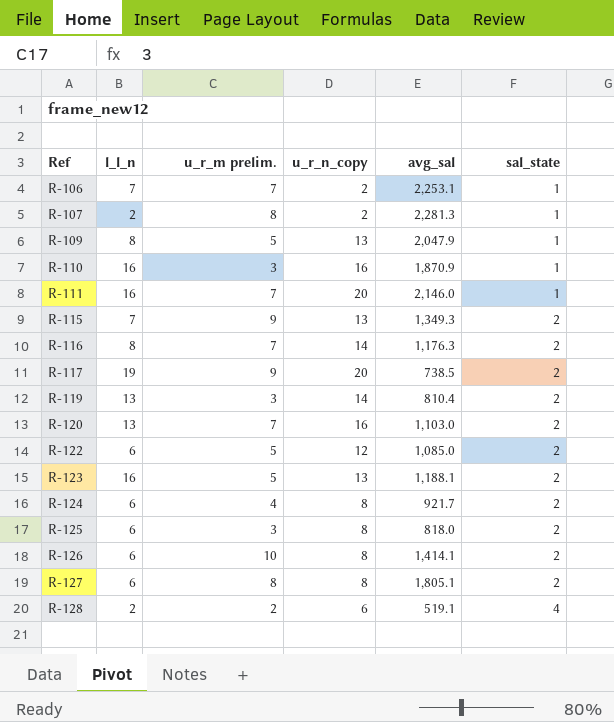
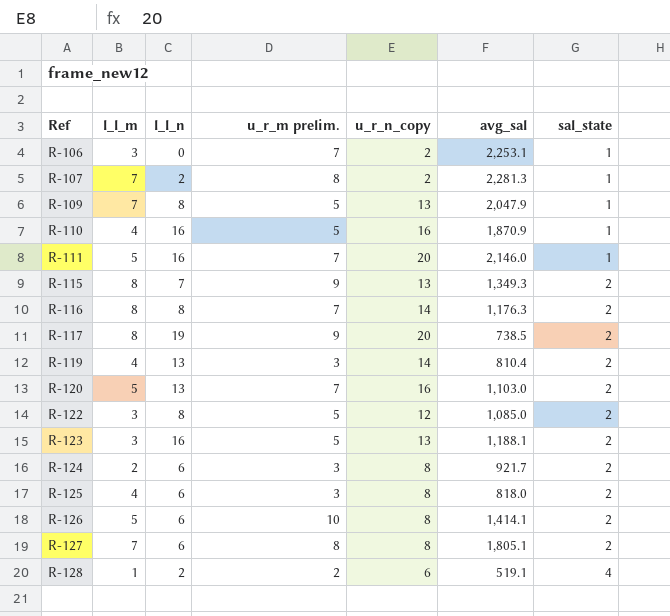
column l_l_m | position: none -> 2
R-106 | l_l_n: 7 -> 0
R-110 | u_r_m prelim.: 3 -> 5
R-122 | l_l_n: 6 -> 8
R-124 | u_r_m prelim.: 4 -> 3

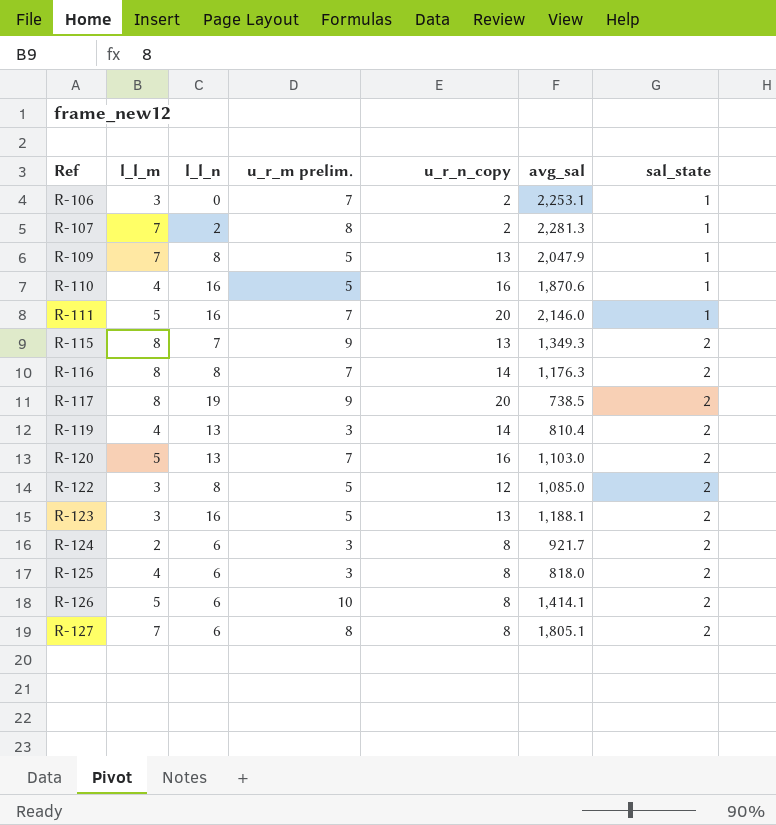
row R-128: 1 | 2 | 2 | 6 | 519.1 | 4 -> none
R-110 | avg_sal: 1,870.9 -> 1,870.6

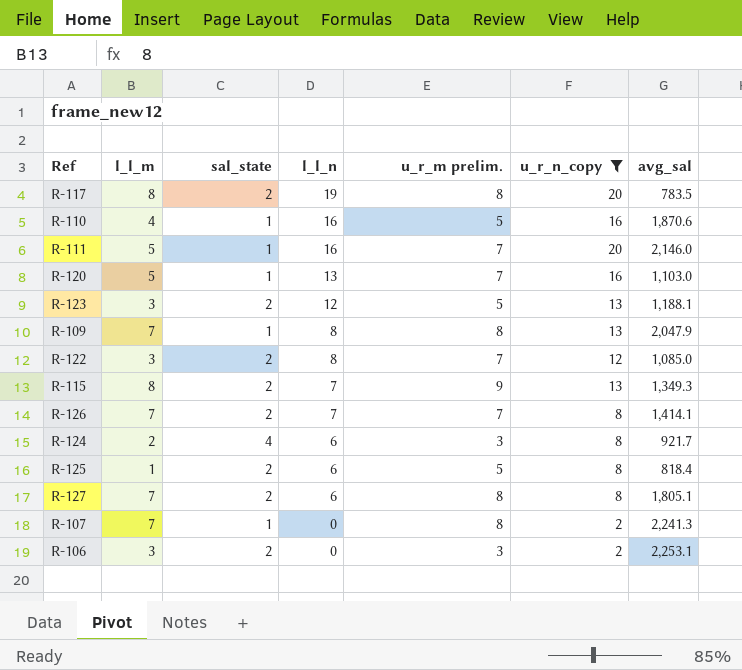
filter: none -> u_r_n_copy != 14
row order: Ref ascending -> l_l_n descending
column sal_state | position: 7 -> 3
R-117 | u_r_m prelim.: 9 -> 8
R-117 | avg_sal: 738.5 -> 783.5
R-120 | sal_state: 2 -> 1
R-123 | l_l_n: 16 -> 12
R-109 | u_r_m prelim.: 5 -> 8
R-122 | u_r_m prelim.: 5 -> 7
R-126 | l_l_m: 5 -> 7
R-126 | l_l_n: 6 -> 7
R-126 | u_r_m prelim.: 10 -> 7
R-124 | sal_state: 2 -> 4
R-125 | l_l_m: 4 -> 1
R-125 | u_r_m prelim.: 3 -> 5
R-125 | avg_sal: 818.0 -> 818.4
R-107 | l_l_n: 2 -> 0
R-107 | avg_sal: 2,281.3 -> 2,241.3
R-106 | sal_state: 1 -> 2
R-106 | u_r_m prelim.: 7 -> 3

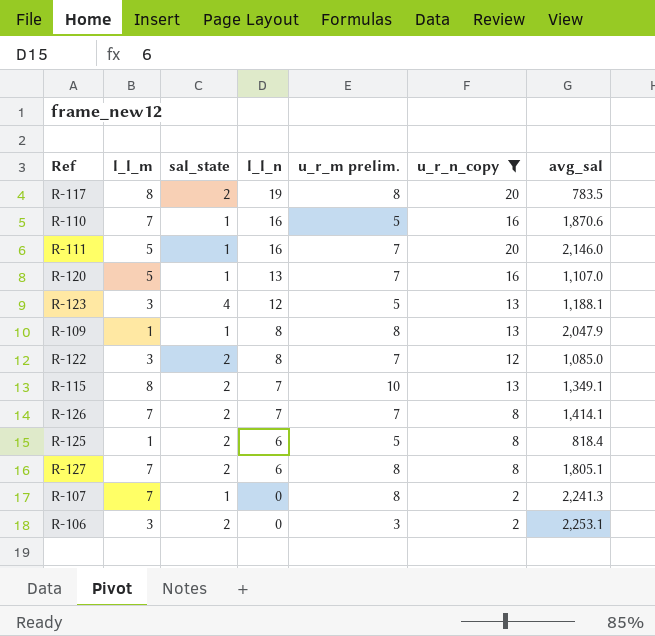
row R-124: 2 | 4 | 6 | 3 | 8 | 921.7 -> none
R-110 | l_l_m: 4 -> 7
R-120 | avg_sal: 1,103.0 -> 1,107.0
R-123 | sal_state: 2 -> 4
R-109 | l_l_m: 7 -> 1
R-115 | u_r_m prelim.: 9 -> 10
R-115 | avg_sal: 1,349.3 -> 1,349.1

